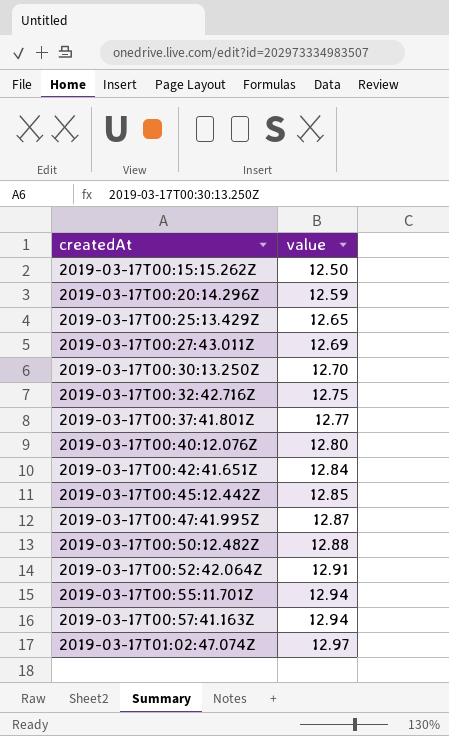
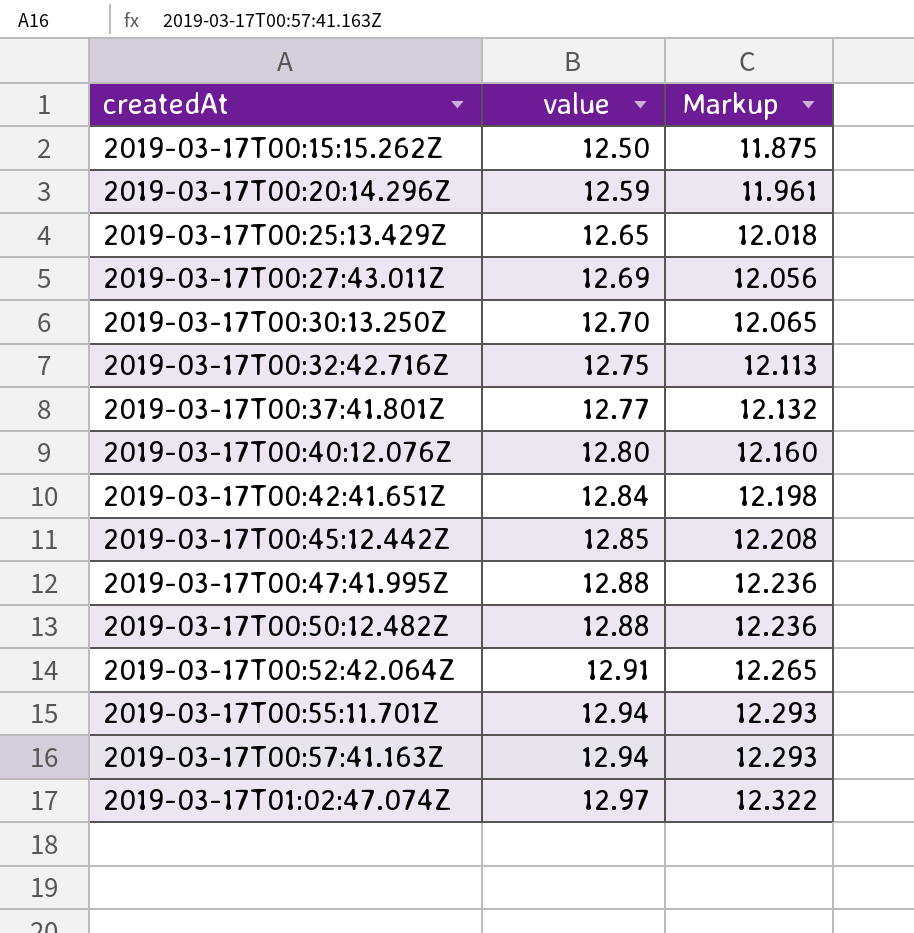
column Markup | formula: none -> [value] * 0.95
2019-03-17T00:47:41.995Z | value: 12.87 -> 12.88

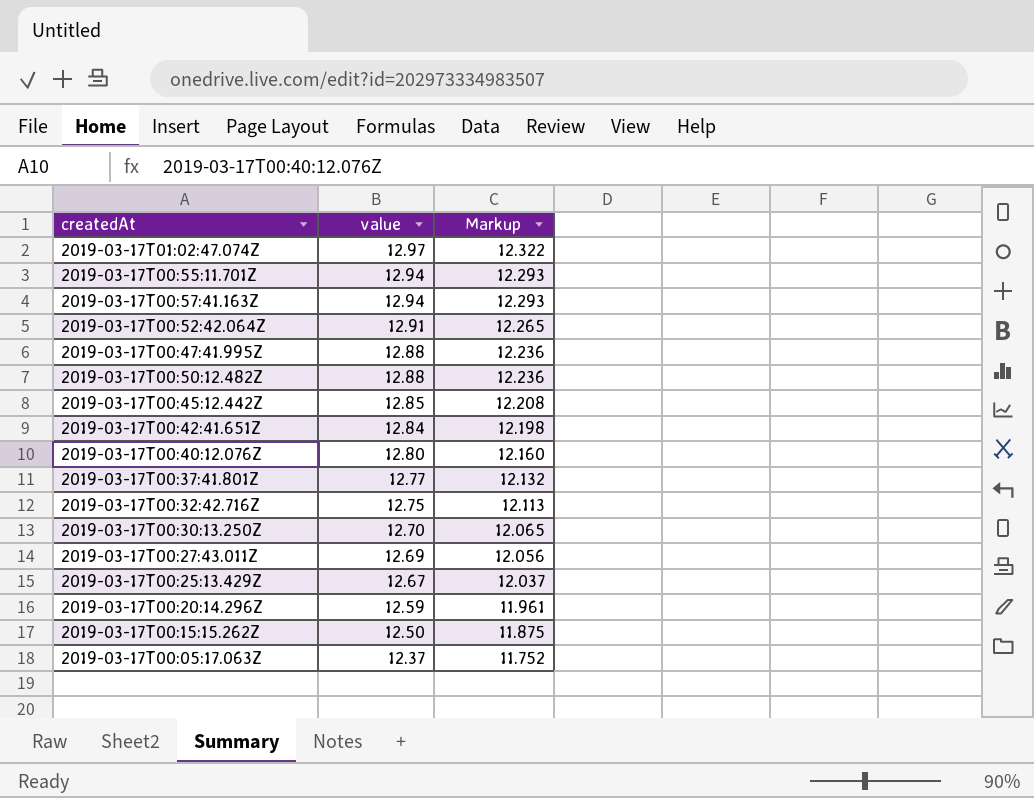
row order: createdAt ascending -> value descending
2019-03-17T00:25:13.429Z | value: 12.65 -> 12.67
2019-03-17T00:25:13.429Z | Markup: 12.018 -> 12.037
row 2019-03-17T00:05:17.063Z: none -> 12.37 | 11.752

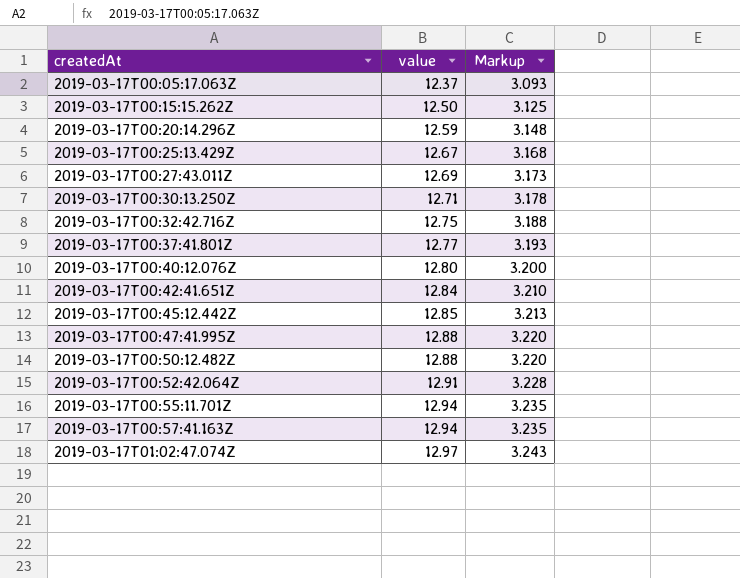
row order: value descending -> createdAt ascending
column Markup | formula: [value] * 0.95 -> [value] * 0.25
2019-03-17T00:30:13.250Z | value: 12.70 -> 12.71

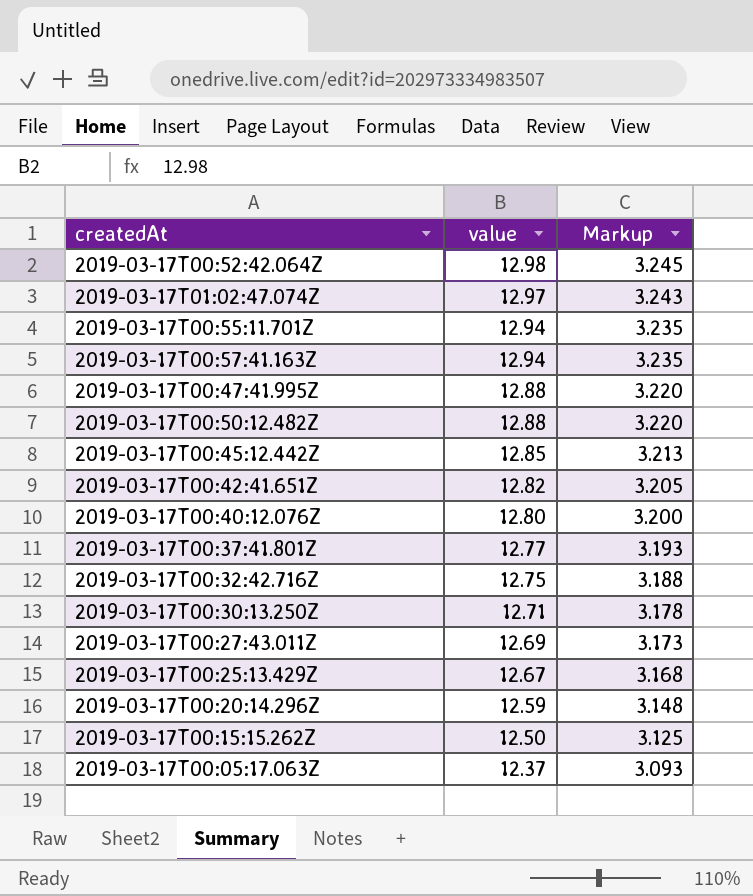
row order: createdAt ascending -> value descending
2019-03-17T00:52:42.064Z | value: 12.91 -> 12.98
2019-03-17T00:52:42.064Z | Markup: 3.228 -> 3.245
2019-03-17T00:42:41.651Z | value: 12.84 -> 12.82
2019-03-17T00:42:41.651Z | Markup: 3.210 -> 3.205

